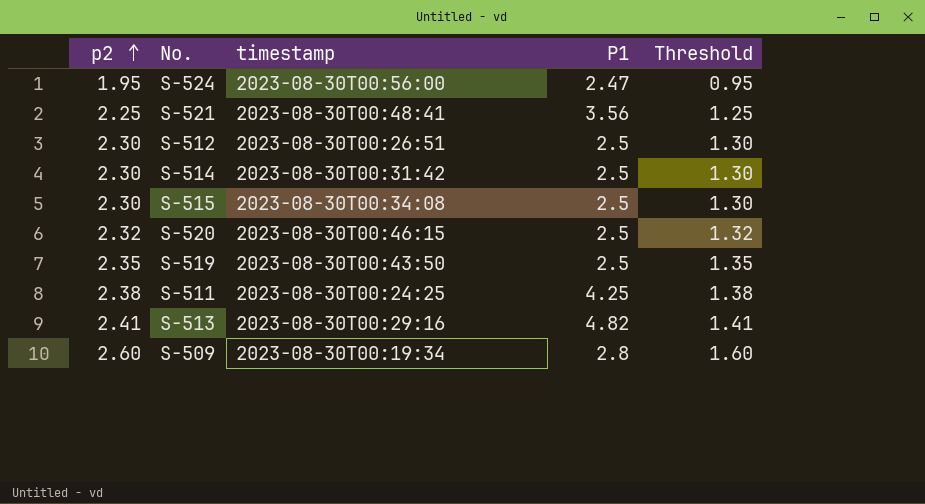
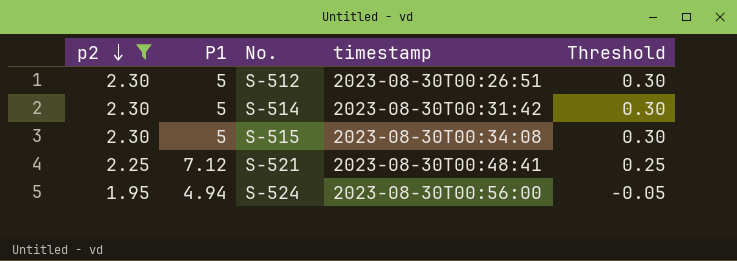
filter: none -> p2 <= 2.30
row order: p2 ascending -> p2 descending
column P1 | position: 4 -> 2
column Threshold | formula: [p2] - 1 -> [p2] - 2
S-512 | P1: 2.5 -> 5
S-514 | P1: 2.5 -> 5
S-515 | P1: 2.5 -> 5
S-521 | P1: 3.56 -> 7.12
S-524 | P1: 2.47 -> 4.94

